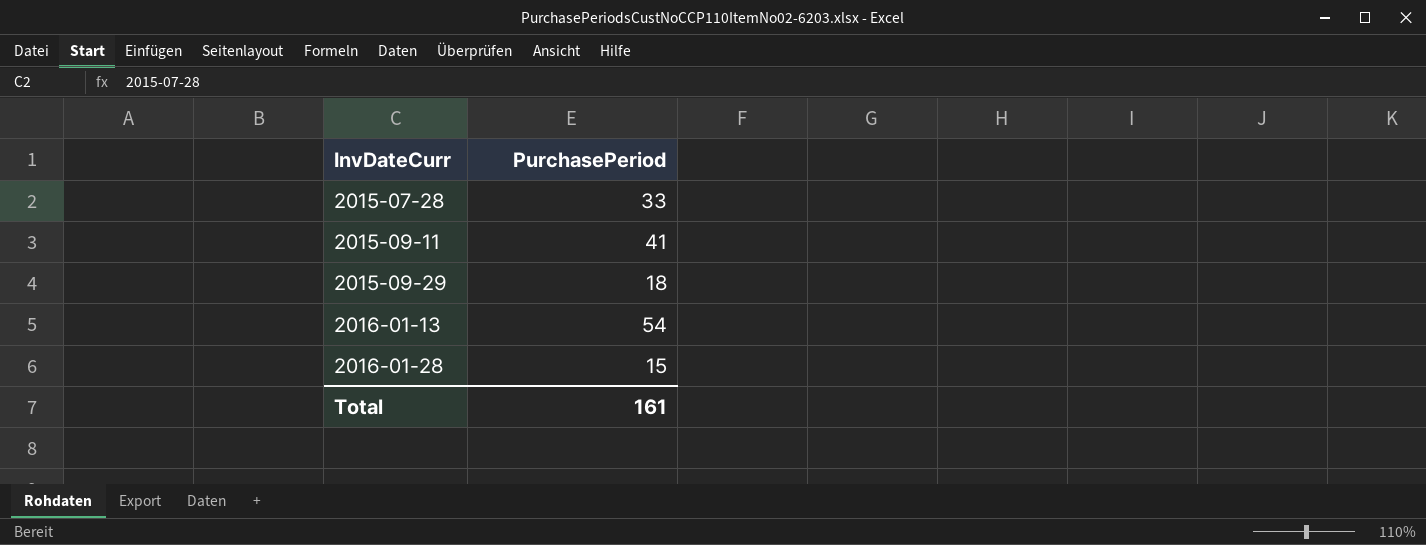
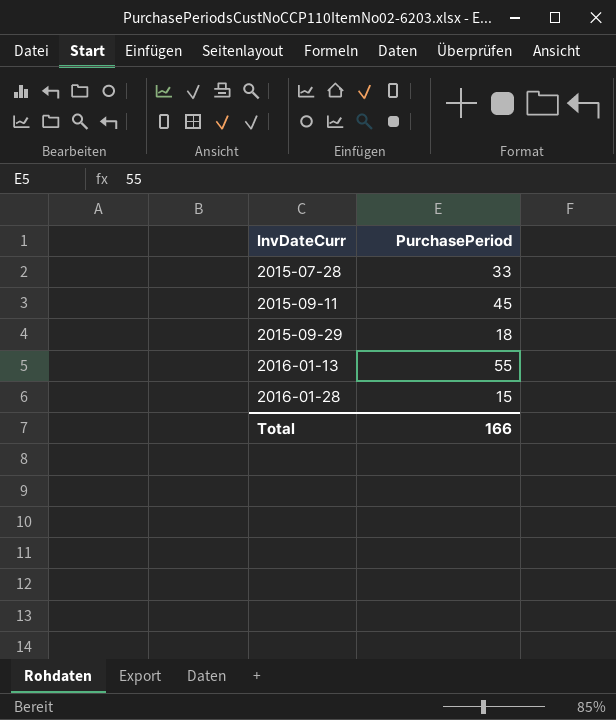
2015-09-11 | PurchasePeriod: 41 -> 45
2016-01-13 | PurchasePeriod: 54 -> 55
Total | PurchasePeriod: 161 -> 166

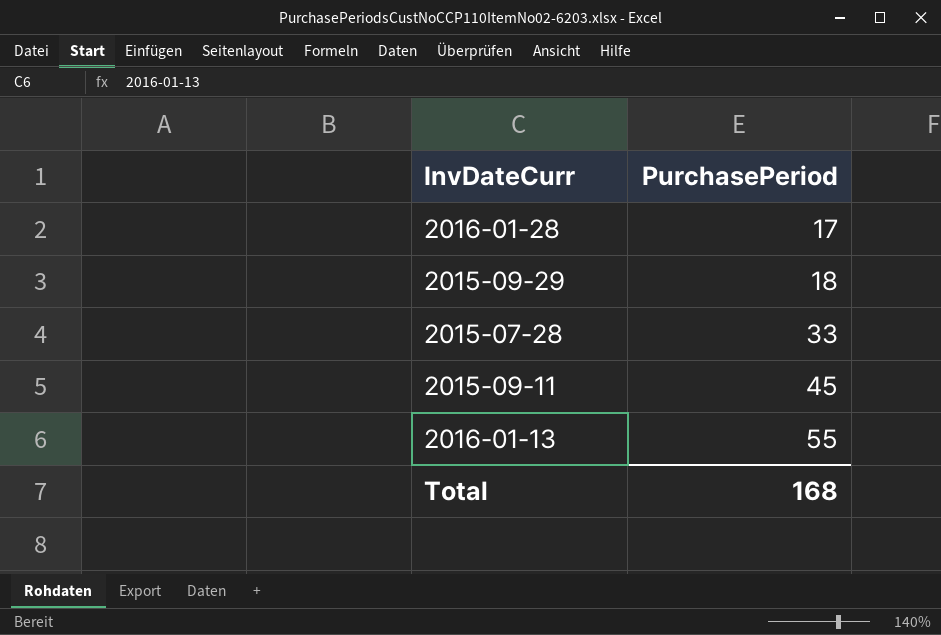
row order: InvDateCurr ascending -> PurchasePeriod ascending
2016-01-28 | PurchasePeriod: 15 -> 17
Total | PurchasePeriod: 166 -> 168

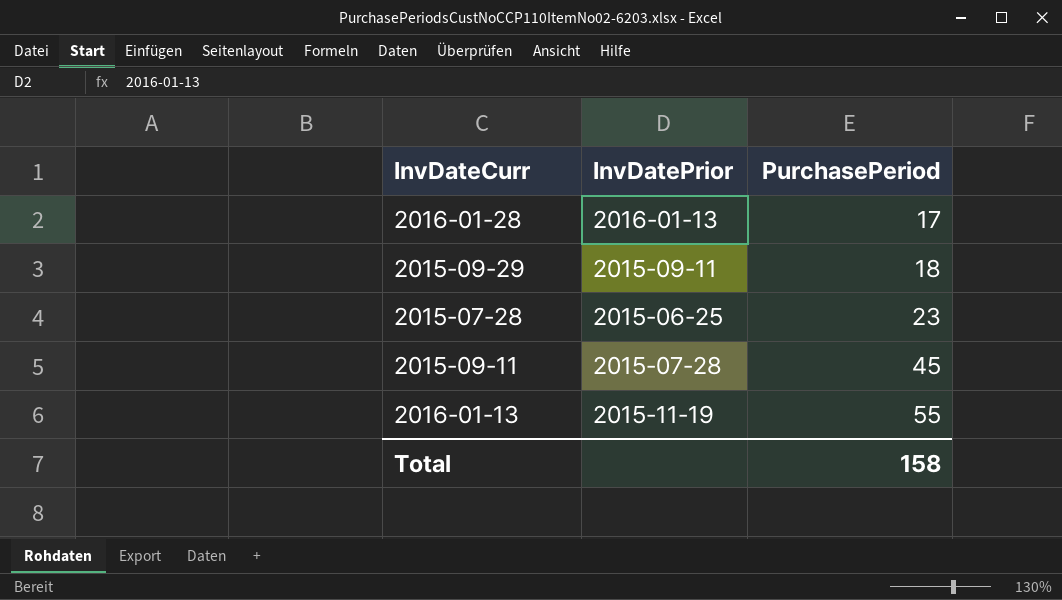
column InvDatePrior | position: none -> 2
2015-07-28 | PurchasePeriod: 33 -> 23
Total | PurchasePeriod: 168 -> 158

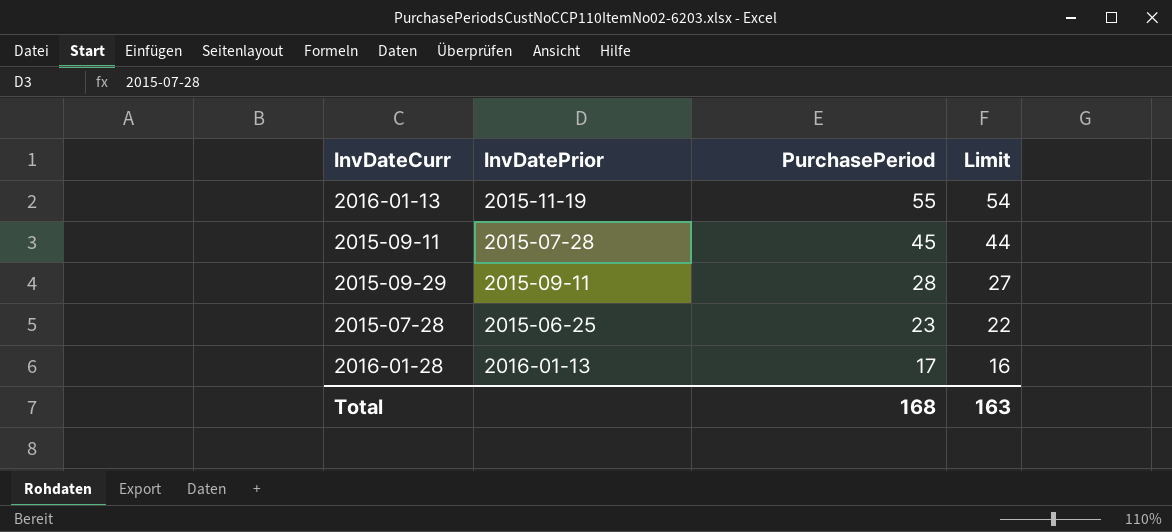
row order: PurchasePeriod ascending -> PurchasePeriod descending
column Limit | formula: none -> [PurchasePeriod] - 1
2015-09-29 | PurchasePeriod: 18 -> 28
Total | PurchasePeriod: 158 -> 168

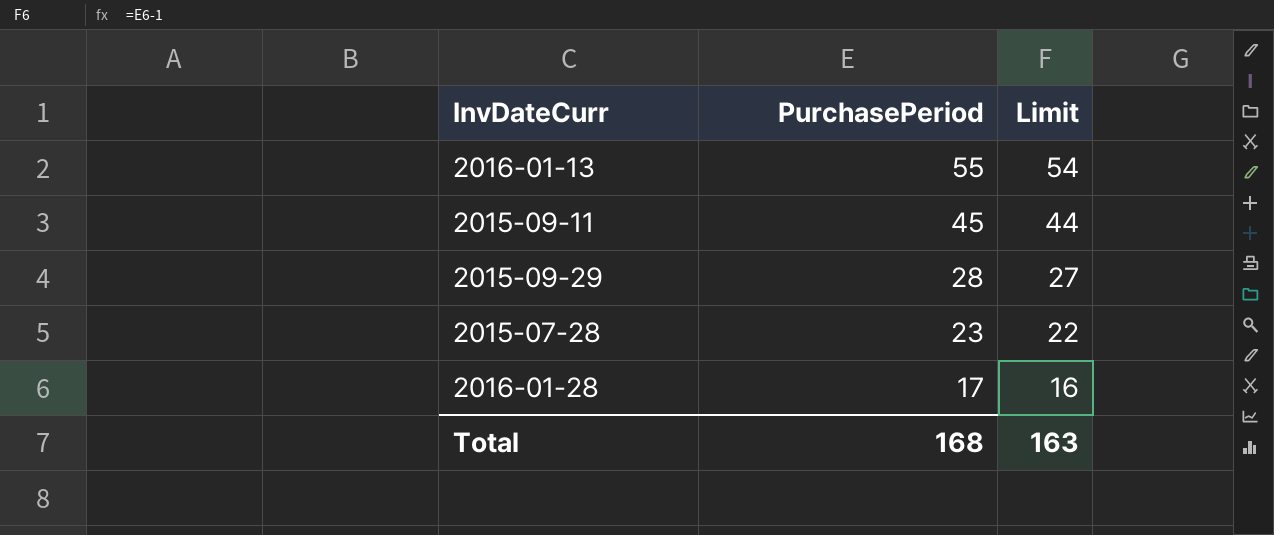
column InvDatePrior | position: 2 -> none

